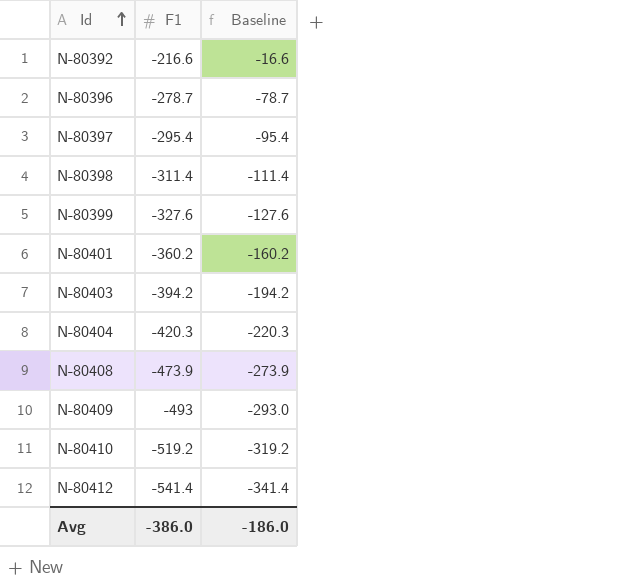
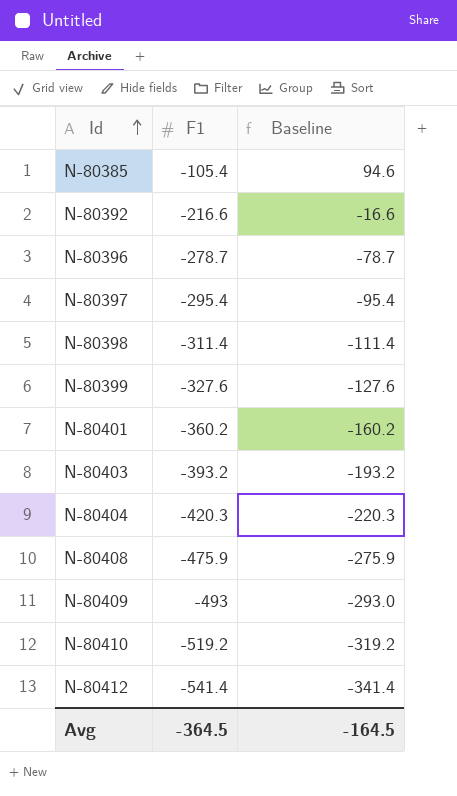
row N-80385: none -> -105.4 | 94.6
N-80403 | F1: -394.2 -> -393.2
N-80403 | Baseline: -194.2 -> -193.2
N-80408 | F1: -473.9 -> -475.9
N-80408 | Baseline: -273.9 -> -275.9
Avg | F1: -386.0 -> -364.5
Avg | Baseline: -186.0 -> -164.5

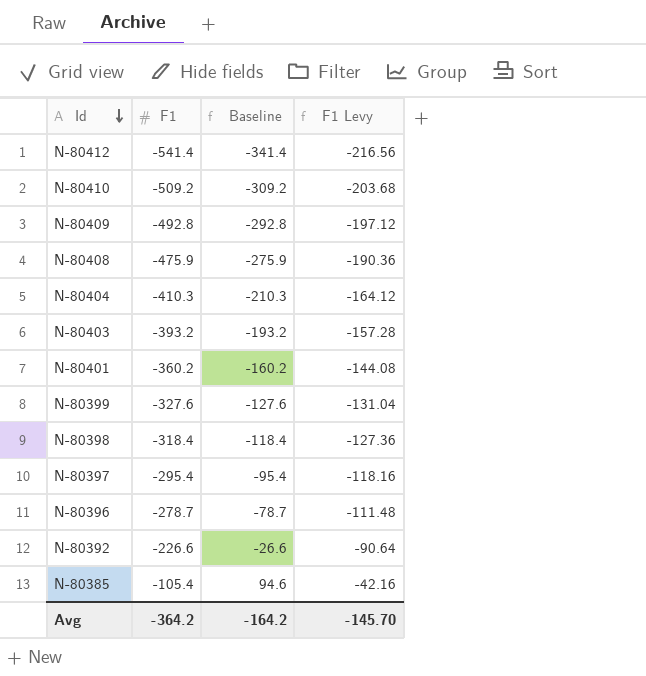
row order: Id ascending -> Id descending
column F1 Levy | formula: none -> [F1] * 0.4
N-80410 | F1: -519.2 -> -509.2
N-80410 | Baseline: -319.2 -> -309.2
N-80409 | F1: -493 -> -492.8
N-80409 | Baseline: -293.0 -> -292.8
N-80404 | F1: -420.3 -> -410.3
N-80404 | Baseline: -220.3 -> -210.3
N-80398 | F1: -311.4 -> -318.4
N-80398 | Baseline: -111.4 -> -118.4
N-80392 | F1: -216.6 -> -226.6
N-80392 | Baseline: -16.6 -> -26.6
Avg | F1: -364.5 -> -364.2
Avg | Baseline: -164.5 -> -164.2

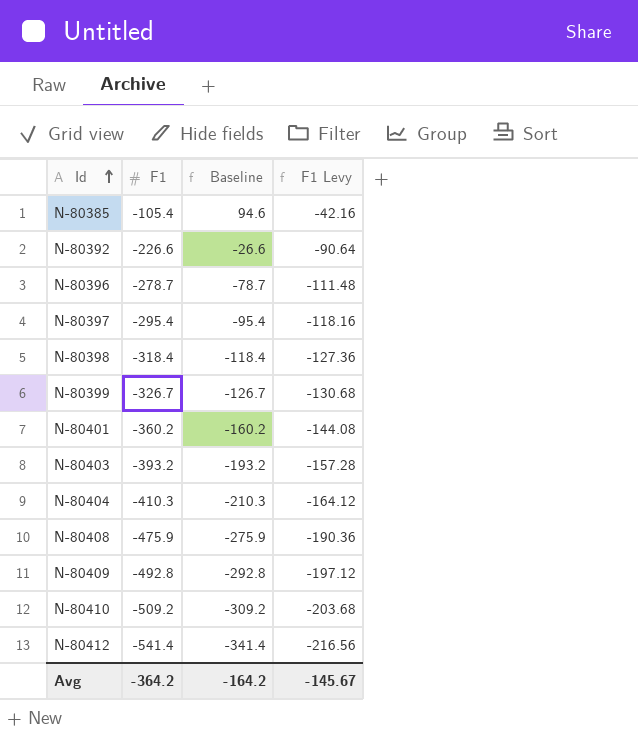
row order: Id descending -> Id ascending
N-80399 | F1: -327.6 -> -326.7
N-80399 | Baseline: -127.6 -> -126.7
N-80399 | F1 Levy: -131.04 -> -130.68
Avg | F1 Levy: -145.70 -> -145.67

